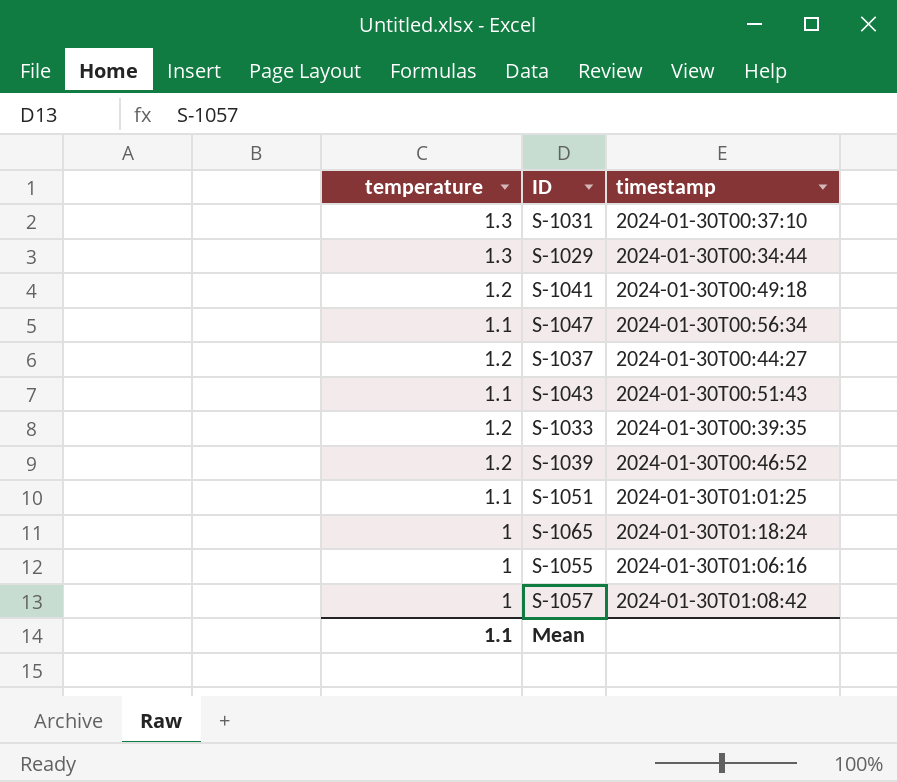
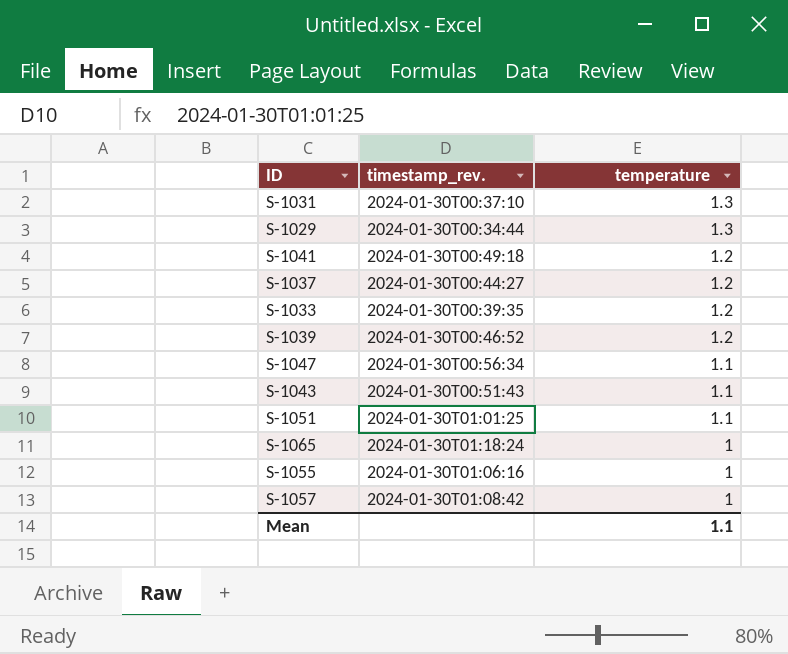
row order: none -> temperature descending
column name: timestamp -> timestamp_rev.
column temperature | position: 1 -> 3

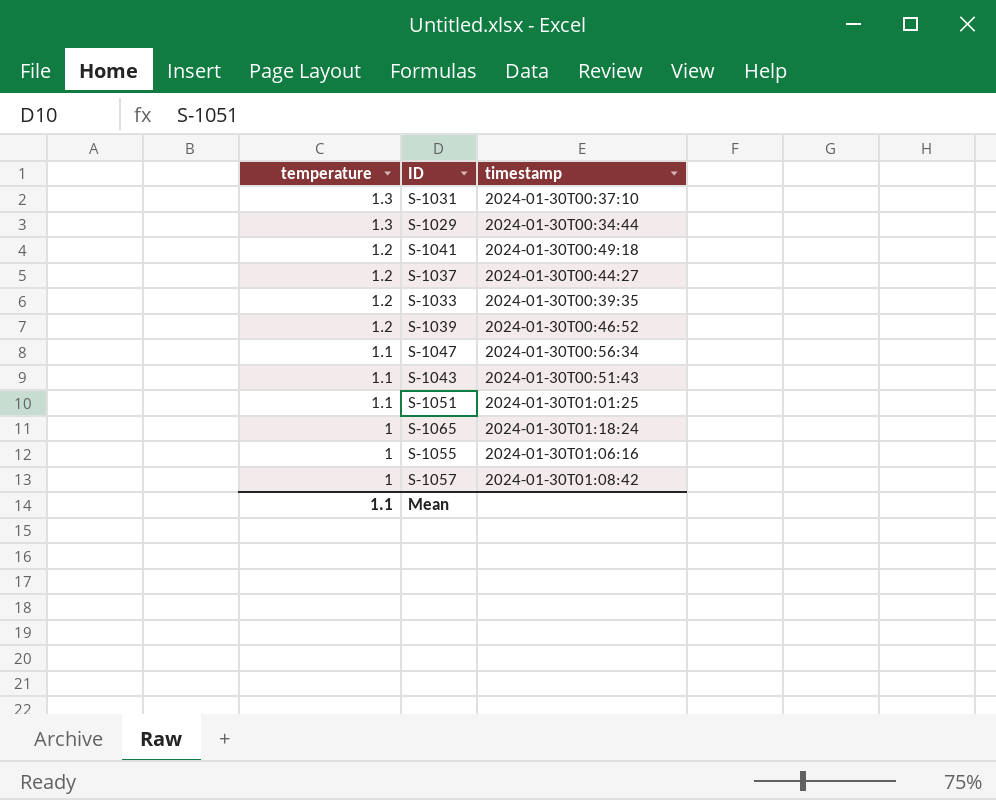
column temperature | position: 3 -> 1
column name: timestamp_rev. -> timestamp

